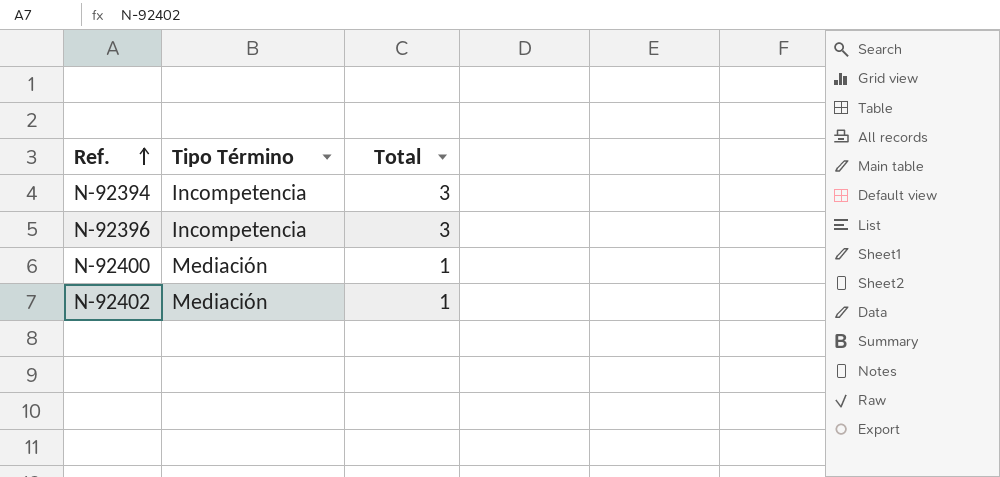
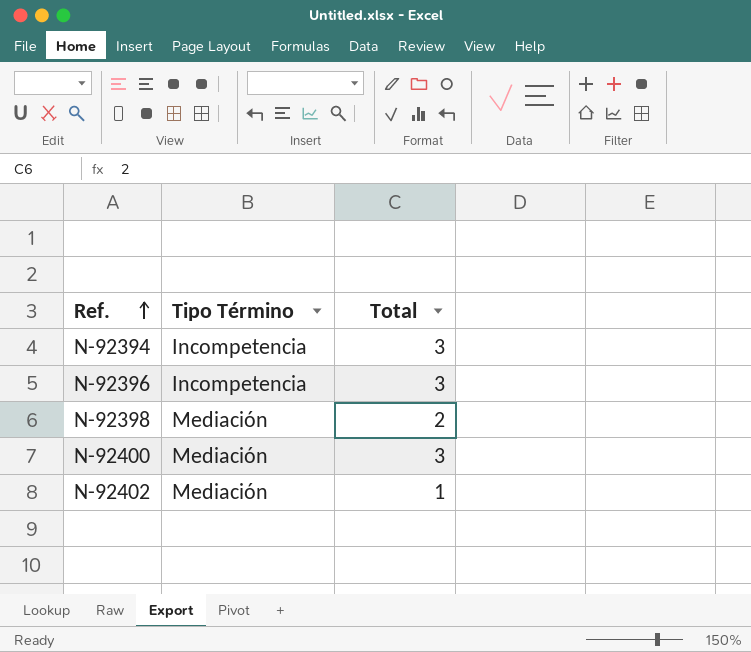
row N-92398: none -> Mediación | 2
N-92400 | Total: 1 -> 3

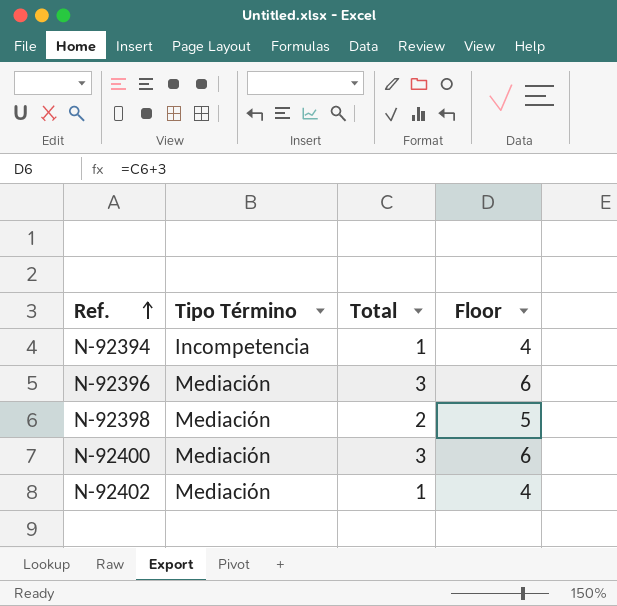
column Floor | formula: none -> [Total] + 3
N-92394 | Total: 3 -> 1
N-92396 | Tipo Término: Incompetencia -> Mediación

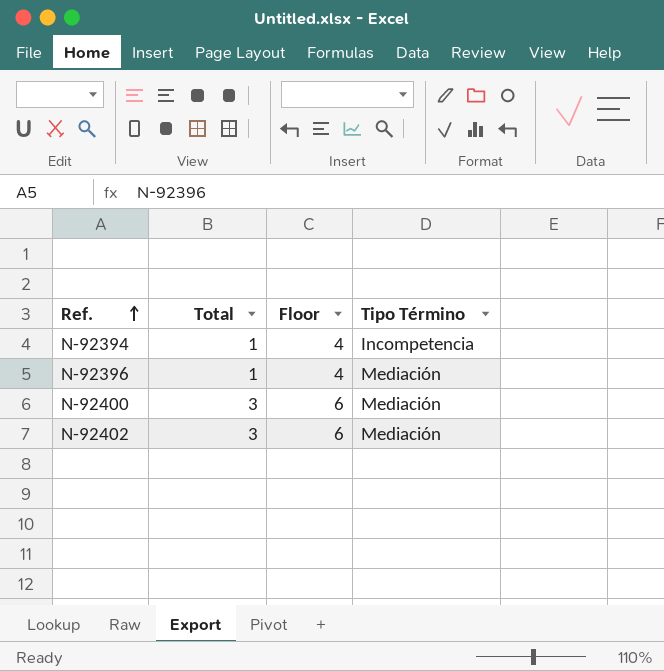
column Tipo Término | position: 2 -> 4
row N-92398: Mediación | 2 | 5 -> none
N-92396 | Total: 3 -> 1
N-92396 | Floor: 6 -> 4
N-92402 | Total: 1 -> 3
N-92402 | Floor: 4 -> 6

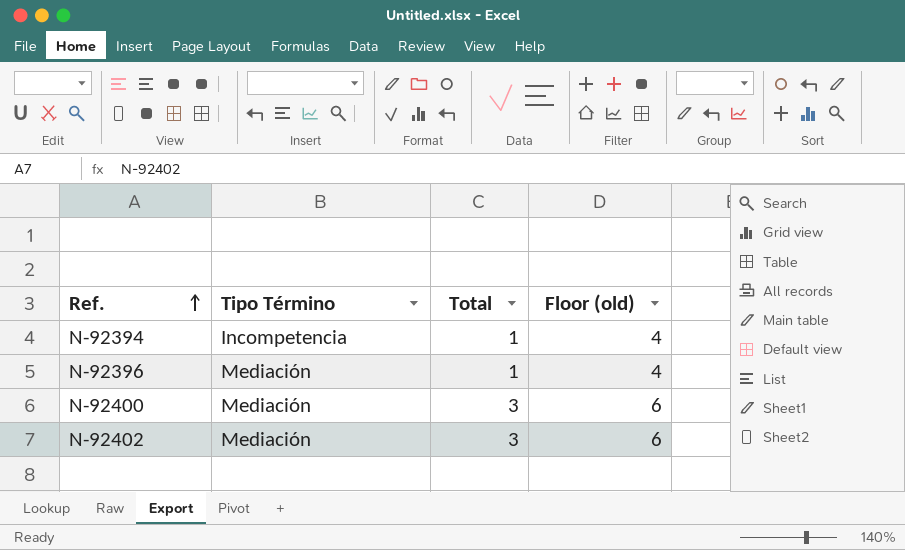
column Tipo Término | position: 4 -> 2
column name: Floor -> Floor (old)

